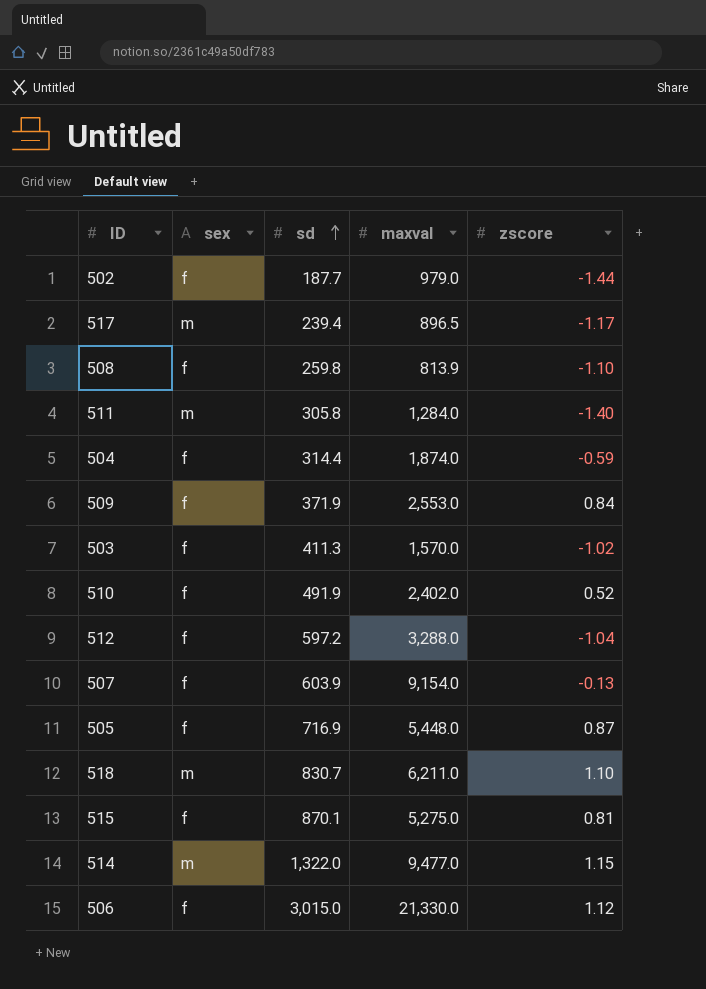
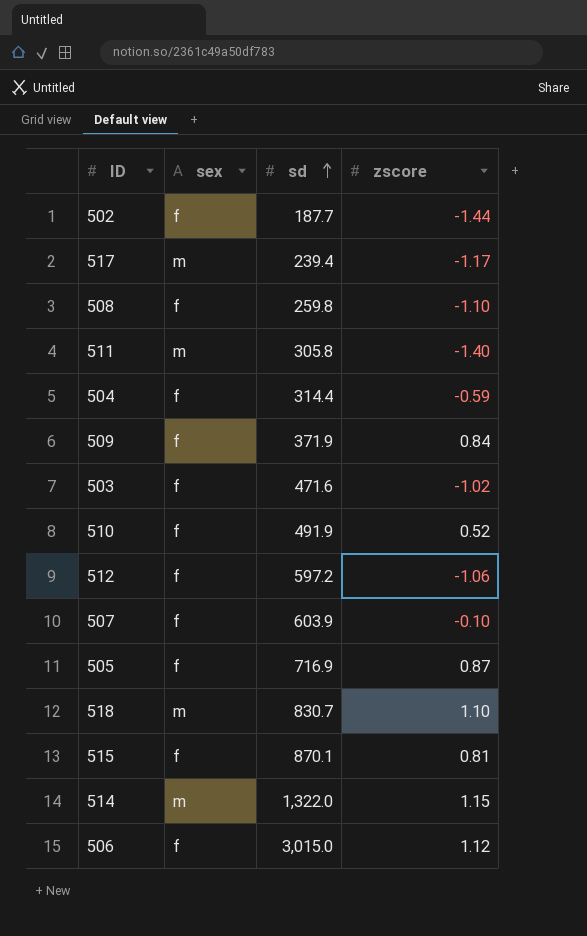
column maxval | position: 4 -> none
503 | sd: 411.3 -> 471.6
512 | zscore: -1.04 -> -1.06
507 | zscore: -0.13 -> -0.10

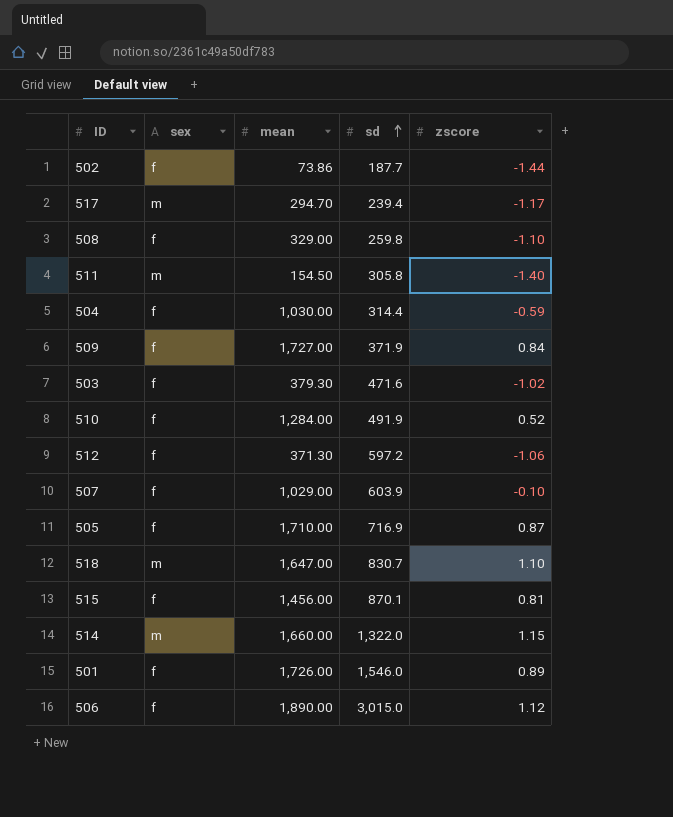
column mean | position: none -> 3
row 501: none -> f | 1,726.00 | 1,546.0 | 0.89

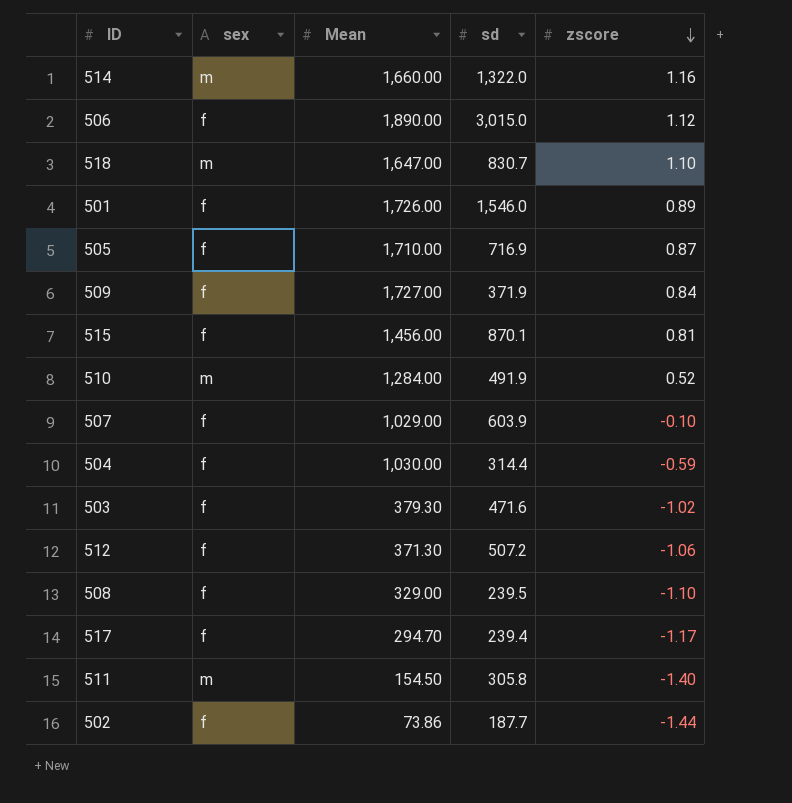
row order: sd ascending -> zscore descending
column name: mean -> Mean
514 | zscore: 1.15 -> 1.16
510 | sex: f -> m
512 | sd: 597.2 -> 507.2
508 | sd: 259.8 -> 239.5
517 | sex: m -> f

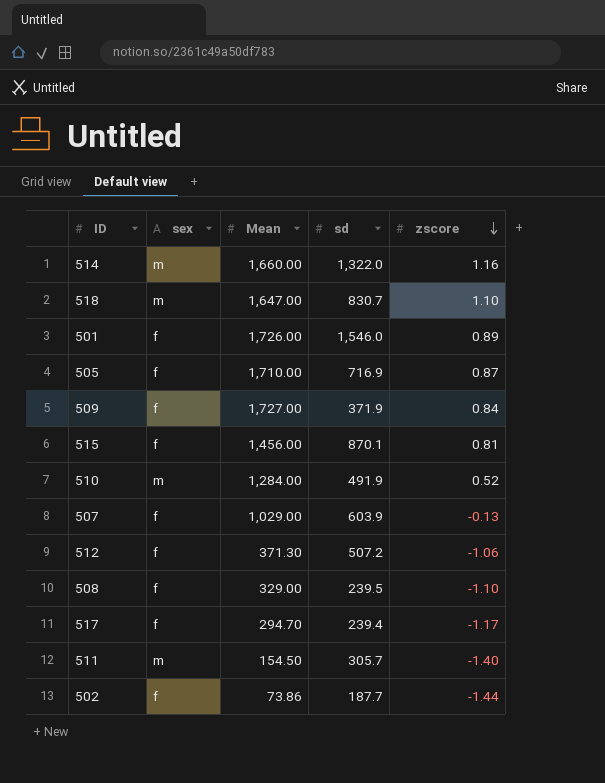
row 506: f | 1,890.00 | 3,015.0 | 1.12 -> none
row 504: f | 1,030.00 | 314.4 | -0.59 -> none
row 503: f | 379.30 | 471.6 | -1.02 -> none
507 | zscore: -0.10 -> -0.13
511 | sd: 305.8 -> 305.7

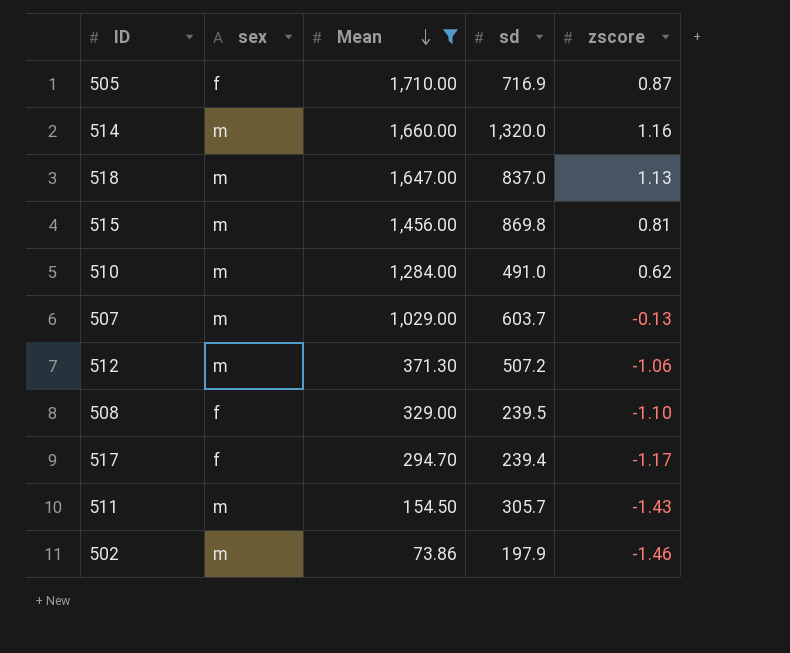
filter: none -> Mean <= 1,710.00
row order: zscore descending -> Mean descending
514 | sd: 1,322.0 -> 1,320.0
518 | sd: 830.7 -> 837.0
518 | zscore: 1.10 -> 1.13
515 | sex: f -> m
515 | sd: 870.1 -> 869.8
510 | sd: 491.9 -> 491.0
510 | zscore: 0.52 -> 0.62
507 | sex: f -> m
507 | sd: 603.9 -> 603.7
512 | sex: f -> m
511 | zscore: -1.40 -> -1.43
502 | sex: f -> m
502 | sd: 187.7 -> 197.9
502 | zscore: -1.44 -> -1.46

